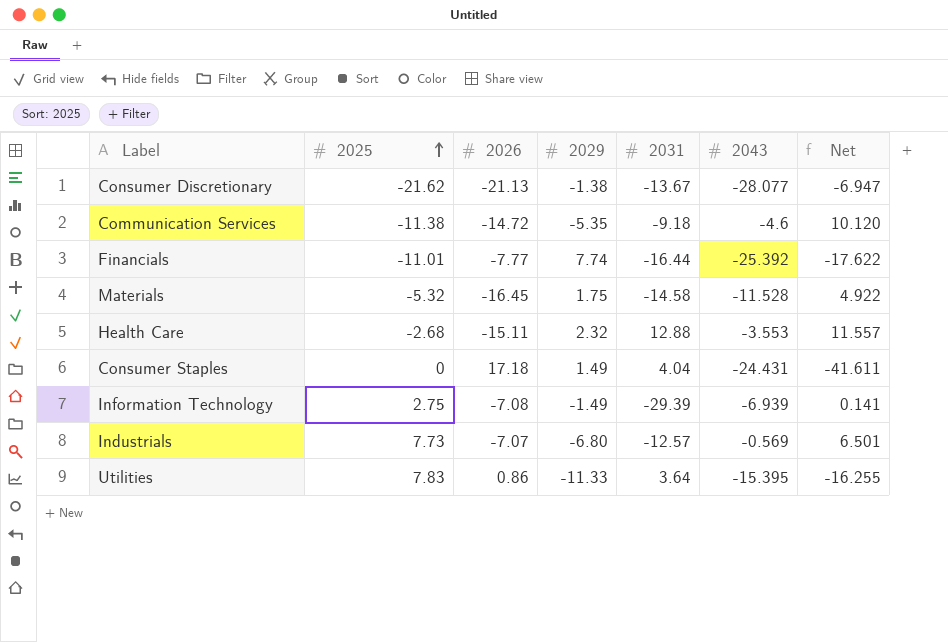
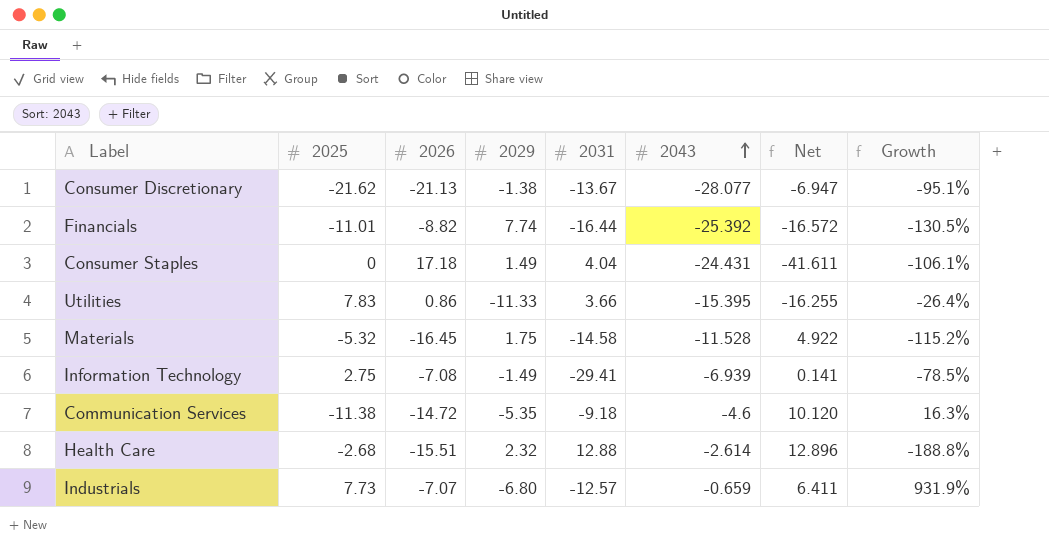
row order: 2025 ascending -> 2043 ascending
column Growth | formula: none -> ([2029] - [2043]) / [2043]
Financials | 2026: -7.77 -> -8.82
Financials | Net: -17.622 -> -16.572
Utilities | 2031: 3.64 -> 3.66
Information Technology | 2031: -29.39 -> -29.41
Health Care | 2026: -15.11 -> -15.51
Health Care | 2043: -3.553 -> -2.614
Health Care | Net: 11.557 -> 12.896
Industrials | 2043: -0.569 -> -0.659
Industrials | Net: 6.501 -> 6.411

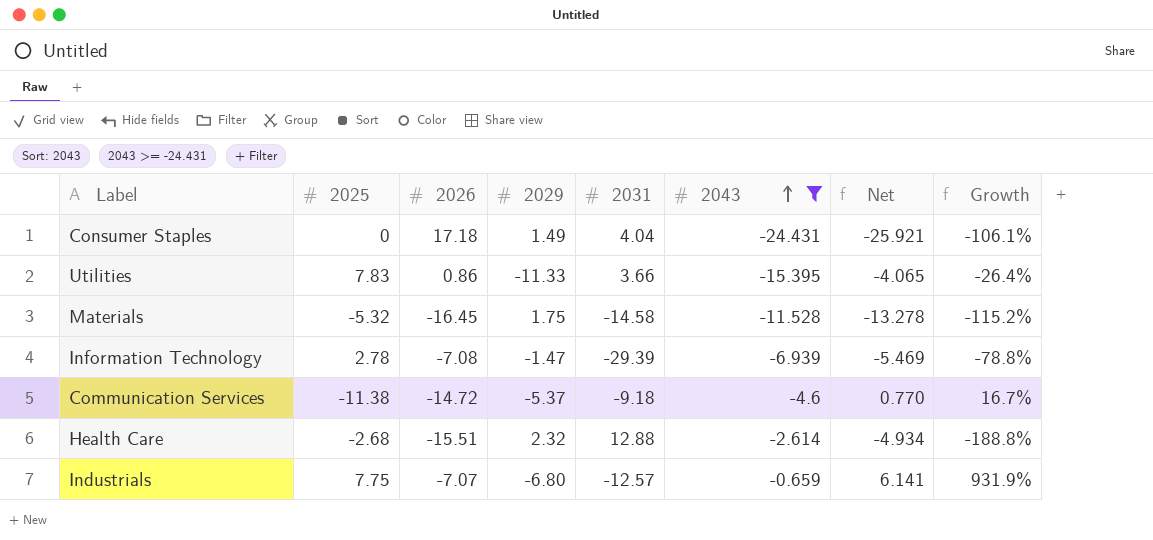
filter: none -> 2043 >= -24.431
column Net | formula: [2043] - [2026] -> [2043] - [2029]
Information Technology | 2025: 2.75 -> 2.78
Information Technology | 2029: -1.49 -> -1.47
Information Technology | 2031: -29.41 -> -29.39
Information Technology | Growth: -78.5% -> -78.8%
Communication Services | 2029: -5.35 -> -5.37
Communication Services | Growth: 16.3% -> 16.7%
Industrials | 2025: 7.73 -> 7.75

